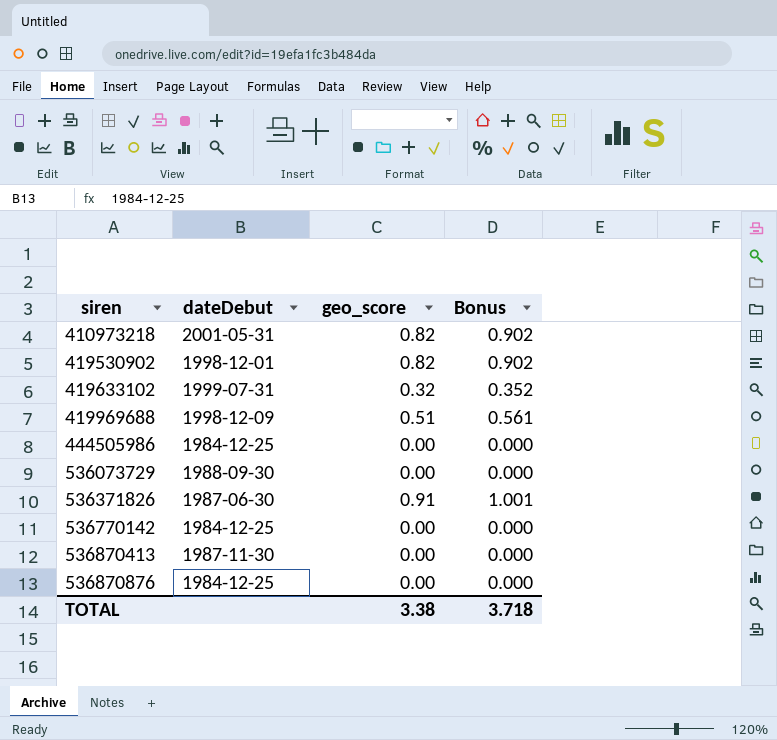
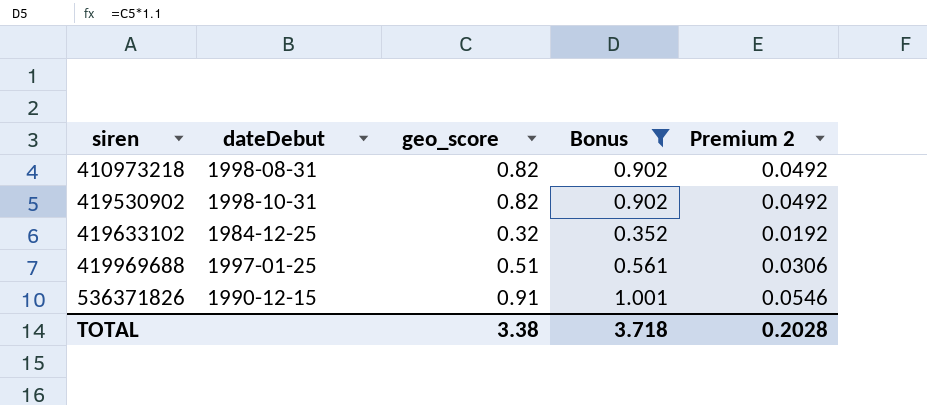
filter: none -> Bonus != 0.000
column Premium 2 | formula: none -> [geo_score] * 0.06
410973218 | dateDebut: 2001-05-31 -> 1998-08-31
419530902 | dateDebut: 1998-12-01 -> 1998-10-31
419633102 | dateDebut: 1999-07-31 -> 1984-12-25
419969688 | dateDebut: 1998-12-09 -> 1997-01-25
536371826 | dateDebut: 1987-06-30 -> 1990-12-15

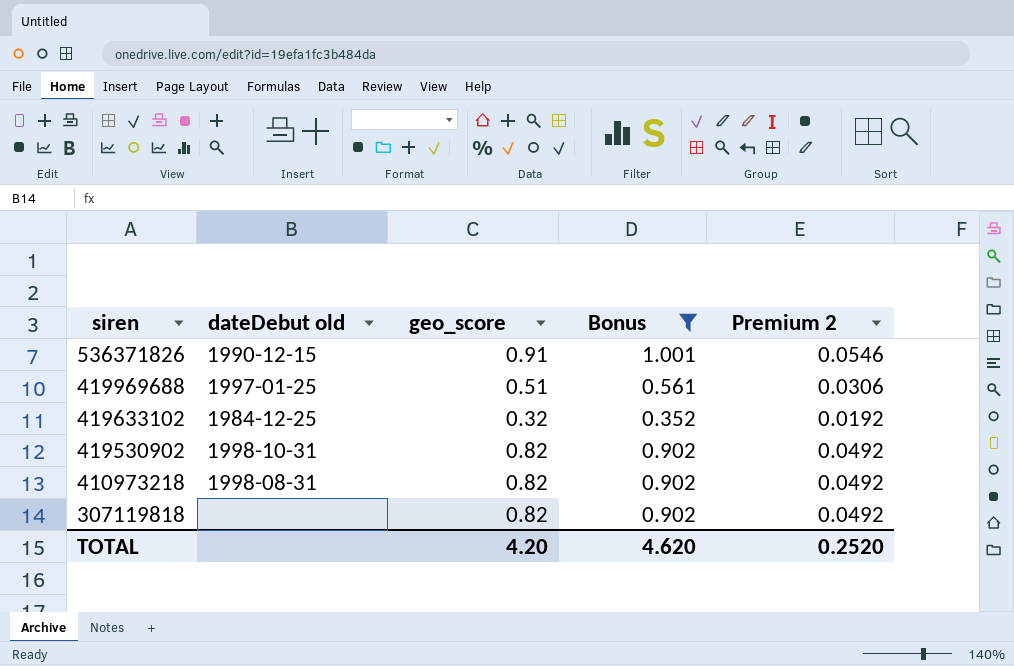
row order: siren ascending -> siren descending
column name: dateDebut -> dateDebut old
row 307119818: none -> none | 0.82 | 0.902 | 0.0492
TOTAL | geo_score: 3.38 -> 4.20
TOTAL | Bonus: 3.718 -> 4.620
TOTAL | Premium 2: 0.2028 -> 0.2520

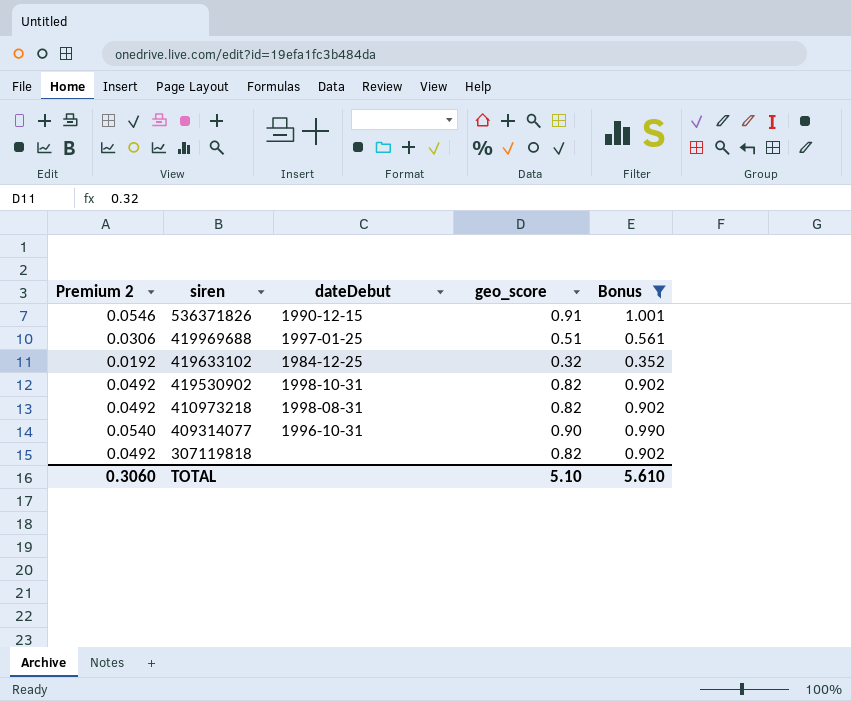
column Premium 2 | position: 5 -> 1
column name: dateDebut old -> dateDebut
row 409314077: none -> 0.0540 | 1996-10-31 | 0.90 | 0.990
TOTAL | Premium 2: 0.2520 -> 0.3060
TOTAL | geo_score: 4.20 -> 5.10
TOTAL | Bonus: 4.620 -> 5.610

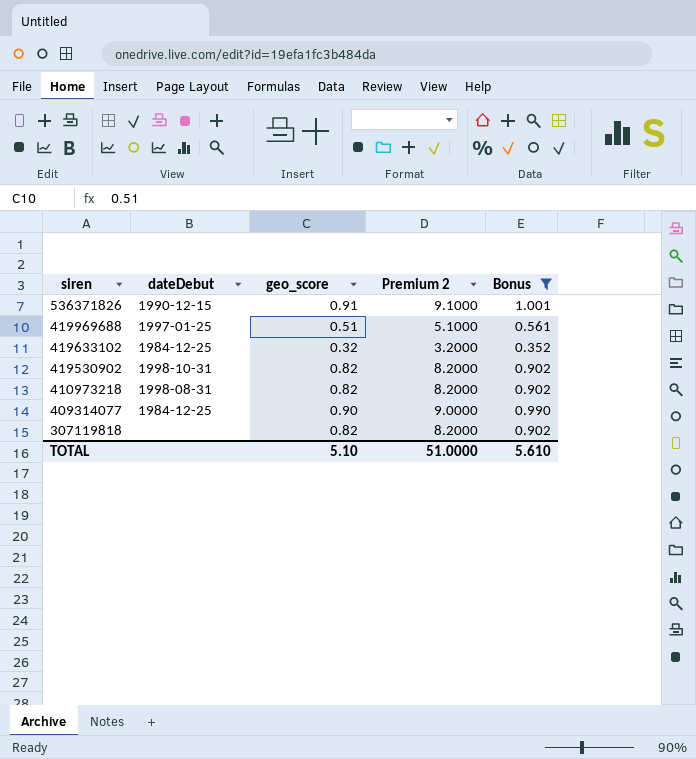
column Premium 2 | formula: [geo_score] * 0.06 -> [geo_score] * 10
column Premium 2 | position: 1 -> 4
409314077 | dateDebut: 1996-10-31 -> 1984-12-25
TOTAL | Premium 2: 0.3060 -> 51.0000

